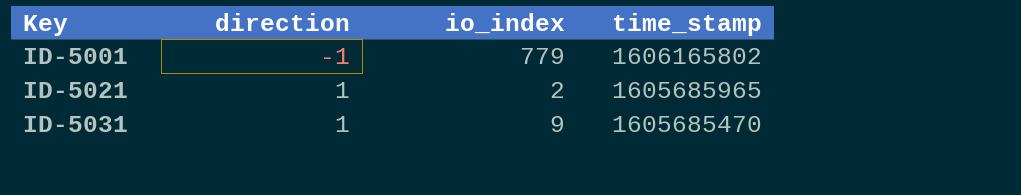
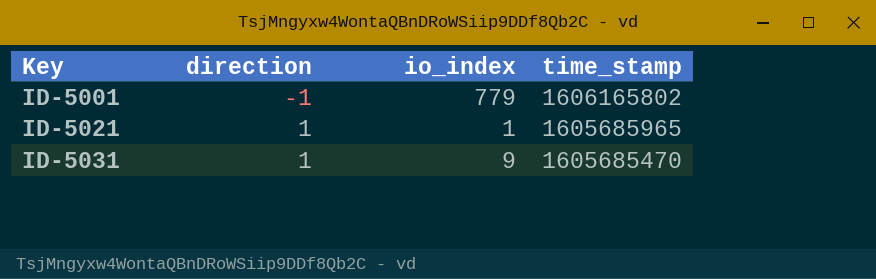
ID-5021 | io_index: 2 -> 1

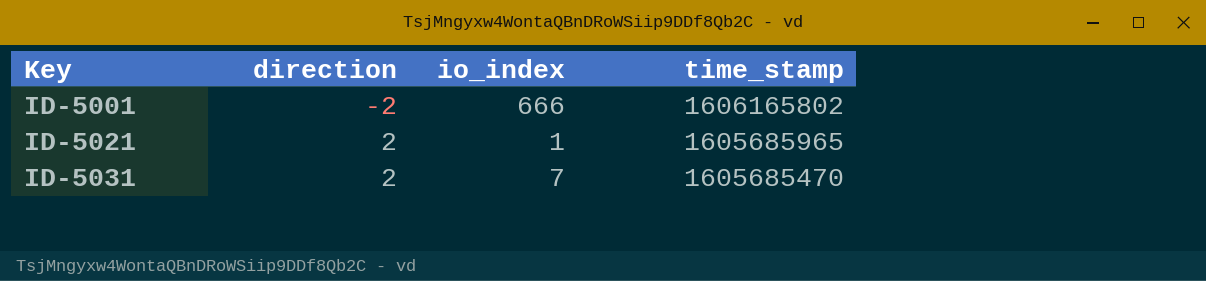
ID-5001 | direction: -1 -> -2
ID-5001 | io_index: 779 -> 666
ID-5021 | direction: 1 -> 2
ID-5031 | direction: 1 -> 2
ID-5031 | io_index: 9 -> 7

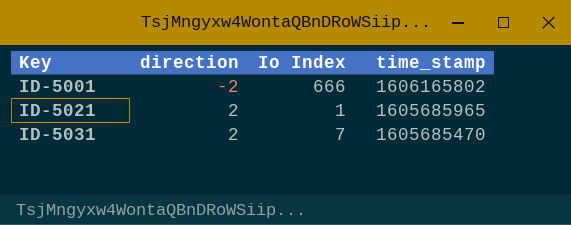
column name: io_index -> Io Index

